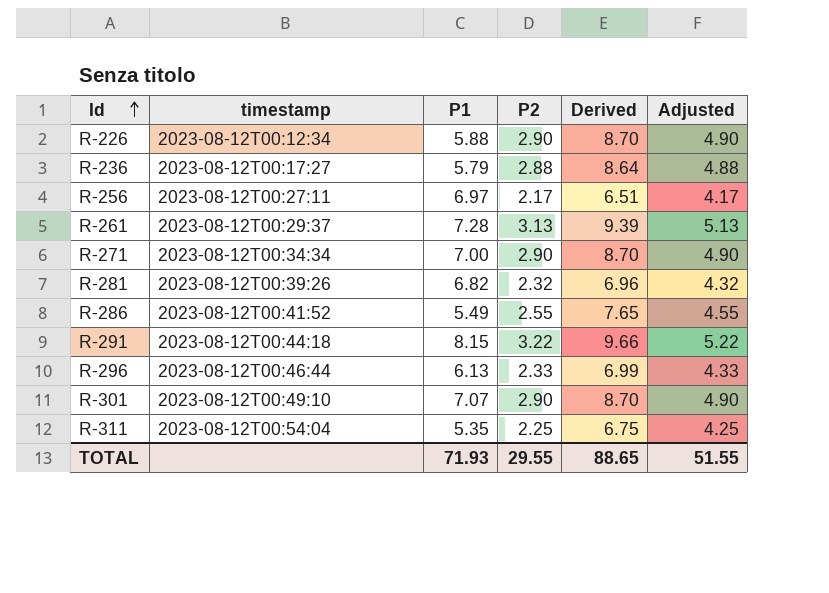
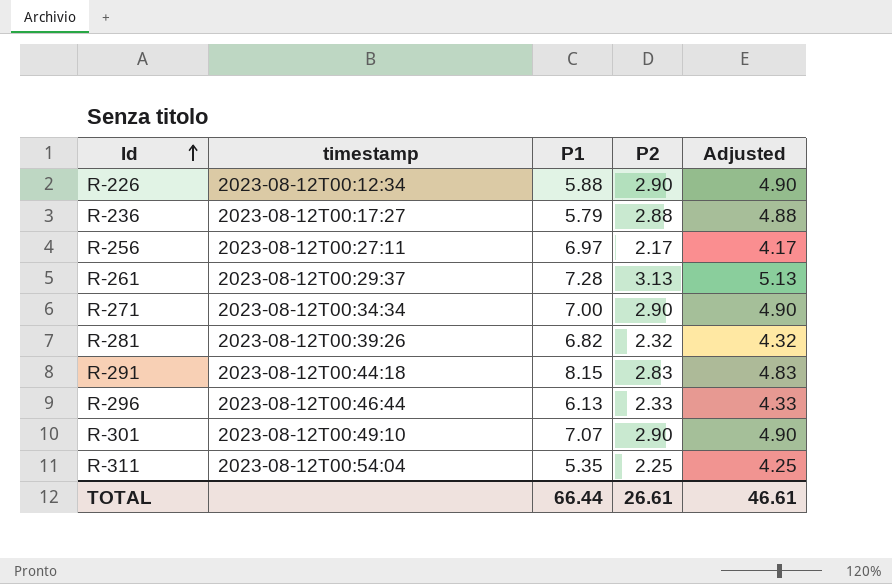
column Derived | formula: [P2] * 3 -> none
row R-286: 2023-08-12T00:41:52 | 5.49 | 2.55 | 7.65 | 4.55 -> none
R-291 | P2: 3.22 -> 2.83
R-291 | Adjusted: 5.22 -> 4.83
TOTAL | P1: 71.93 -> 66.44
TOTAL | P2: 29.55 -> 26.61
TOTAL | Adjusted: 51.55 -> 46.61

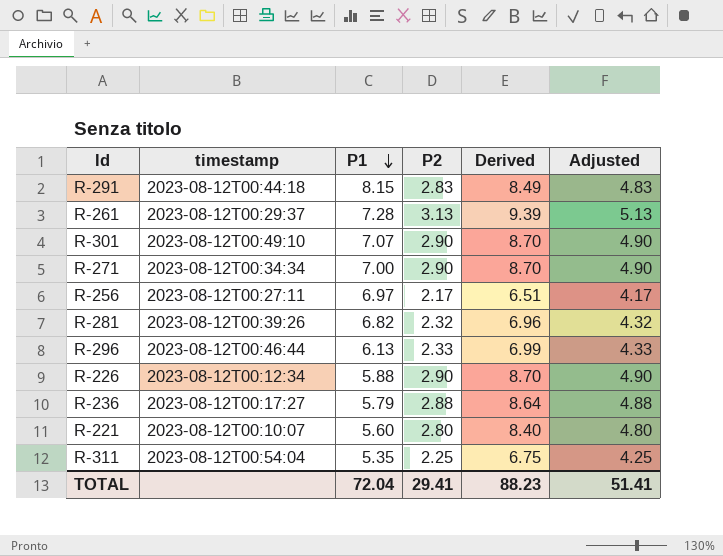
row order: Id ascending -> P1 descending
column Derived | formula: none -> [P2] * 3
row R-221: none -> 2023-08-12T00:10:07 | 5.60 | 2.80 | 8.40 | 4.80
TOTAL | P1: 66.44 -> 72.04
TOTAL | P2: 26.61 -> 29.41
TOTAL | Adjusted: 46.61 -> 51.41

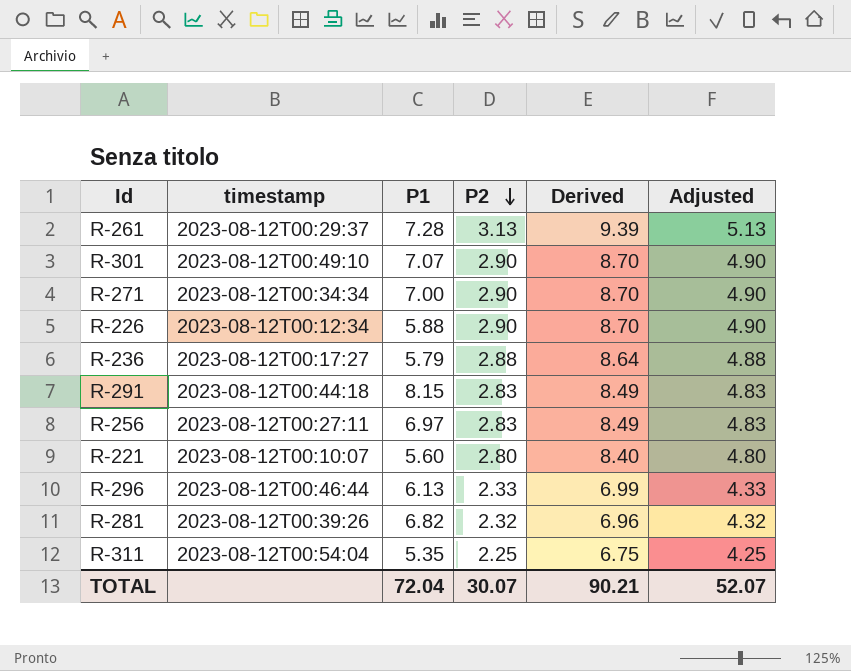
row order: P1 descending -> P2 descending
R-256 | P2: 2.17 -> 2.83
R-256 | Derived: 6.51 -> 8.49
R-256 | Adjusted: 4.17 -> 4.83
TOTAL | P2: 29.41 -> 30.07
TOTAL | Derived: 88.23 -> 90.21
TOTAL | Adjusted: 51.41 -> 52.07

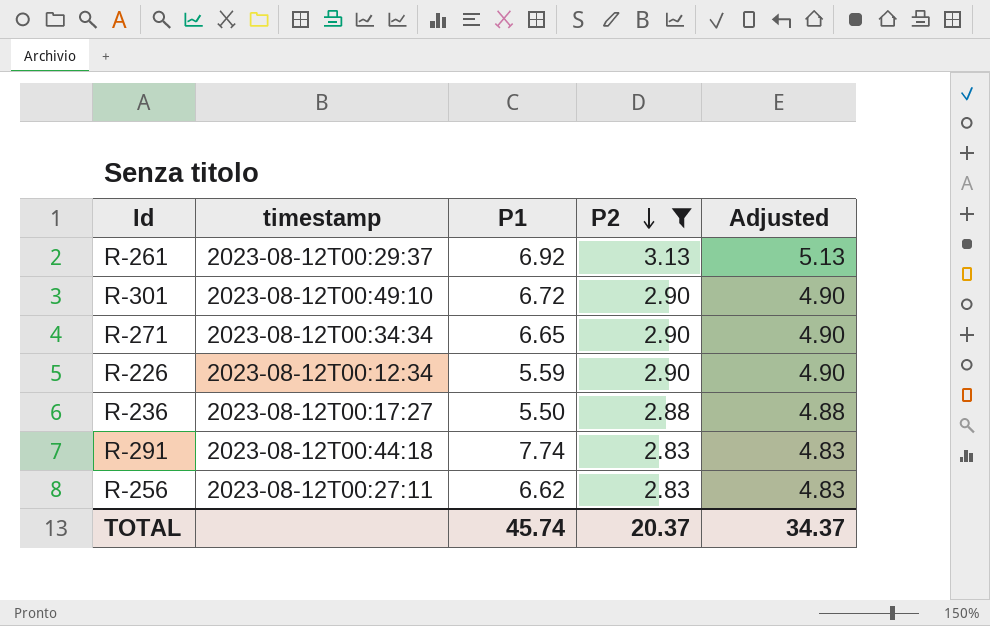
filter: none -> P2 >= 2.83
column Derived | formula: [P2] * 3 -> none
R-261 | P1: 7.28 -> 6.92
R-301 | P1: 7.07 -> 6.72
R-271 | P1: 7.00 -> 6.65
R-226 | P1: 5.88 -> 5.59
R-236 | P1: 5.79 -> 5.50
R-291 | P1: 8.15 -> 7.74
R-256 | P1: 6.97 -> 6.62
TOTAL | P1: 72.04 -> 45.74
TOTAL | P2: 30.07 -> 20.37
TOTAL | Adjusted: 52.07 -> 34.37

